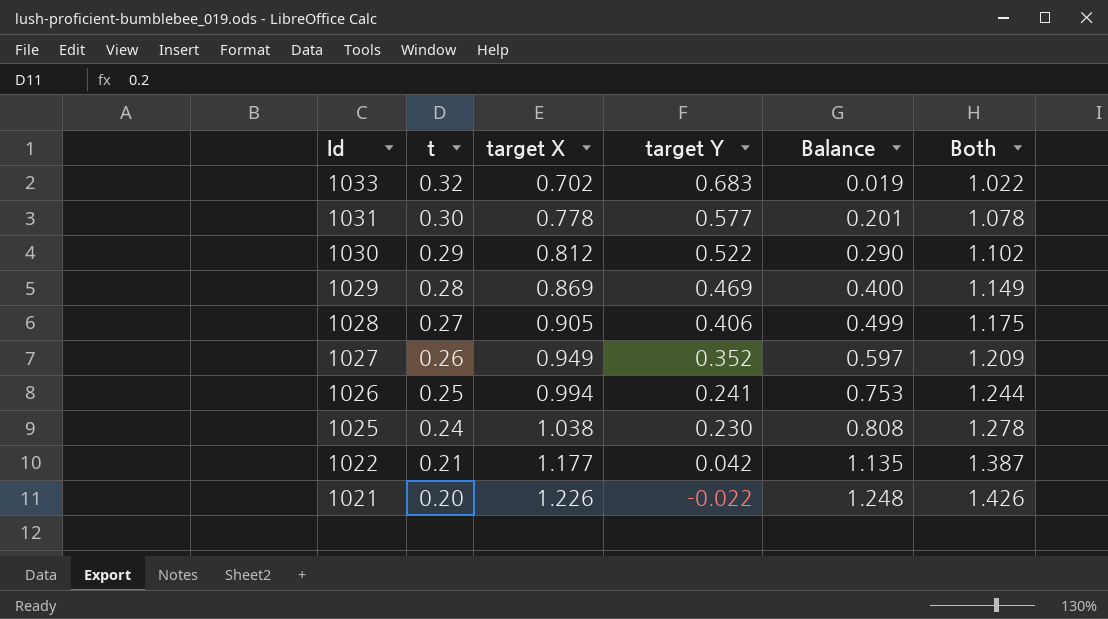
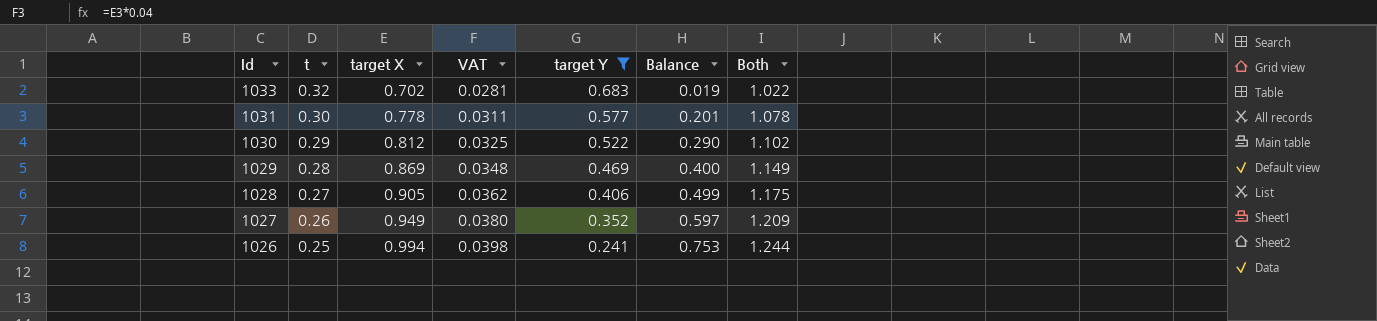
filter: none -> target Y >= 0.241
column VAT | formula: none -> [target X] * 0.04

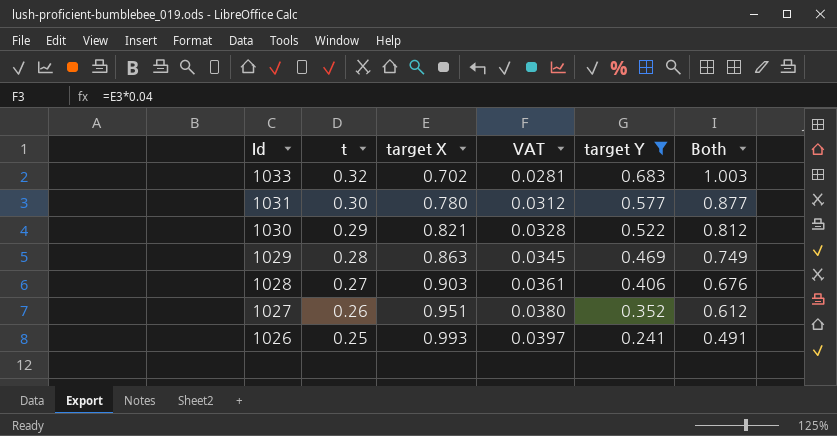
column Balance | formula: [target X] - [target Y] -> none
column Both | formula: [t] + [target X] -> [t] + [target Y]
1031 | target X: 0.778 -> 0.780
1031 | VAT: 0.0311 -> 0.0312
1030 | target X: 0.812 -> 0.821
1030 | VAT: 0.0325 -> 0.0328
1029 | target X: 0.869 -> 0.863
1029 | VAT: 0.0348 -> 0.0345
1028 | target X: 0.905 -> 0.903
1028 | VAT: 0.0362 -> 0.0361
1027 | target X: 0.949 -> 0.951
1026 | target X: 0.994 -> 0.993
1026 | VAT: 0.0398 -> 0.0397

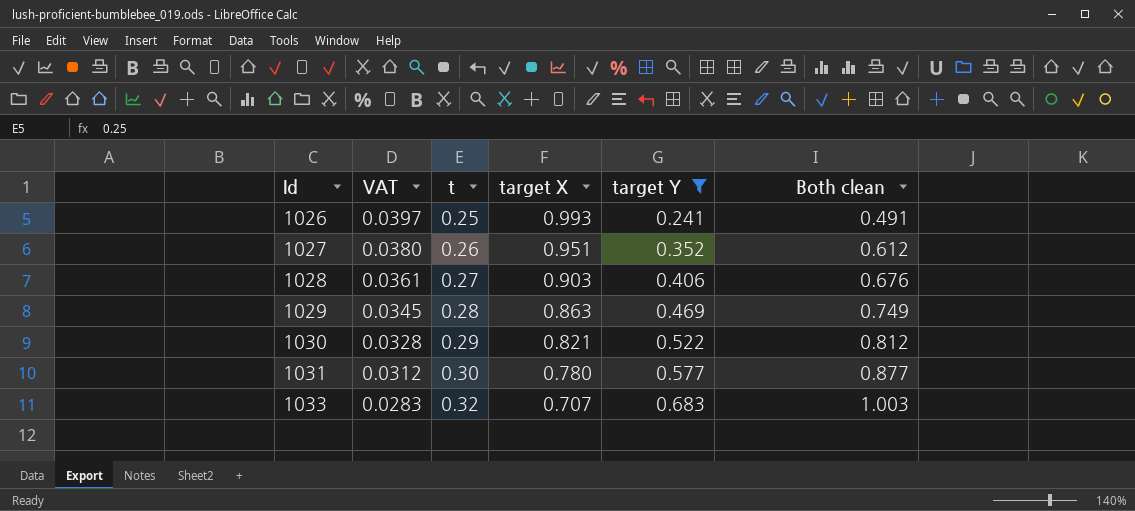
row order: Id descending -> Id ascending
column VAT | position: 4 -> 2
column name: Both -> Both clean
1033 | VAT: 0.0281 -> 0.0283
1033 | target X: 0.702 -> 0.707

